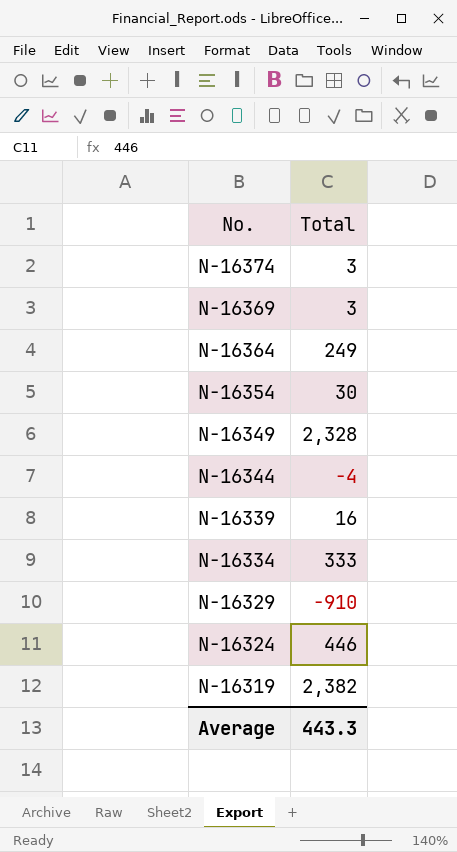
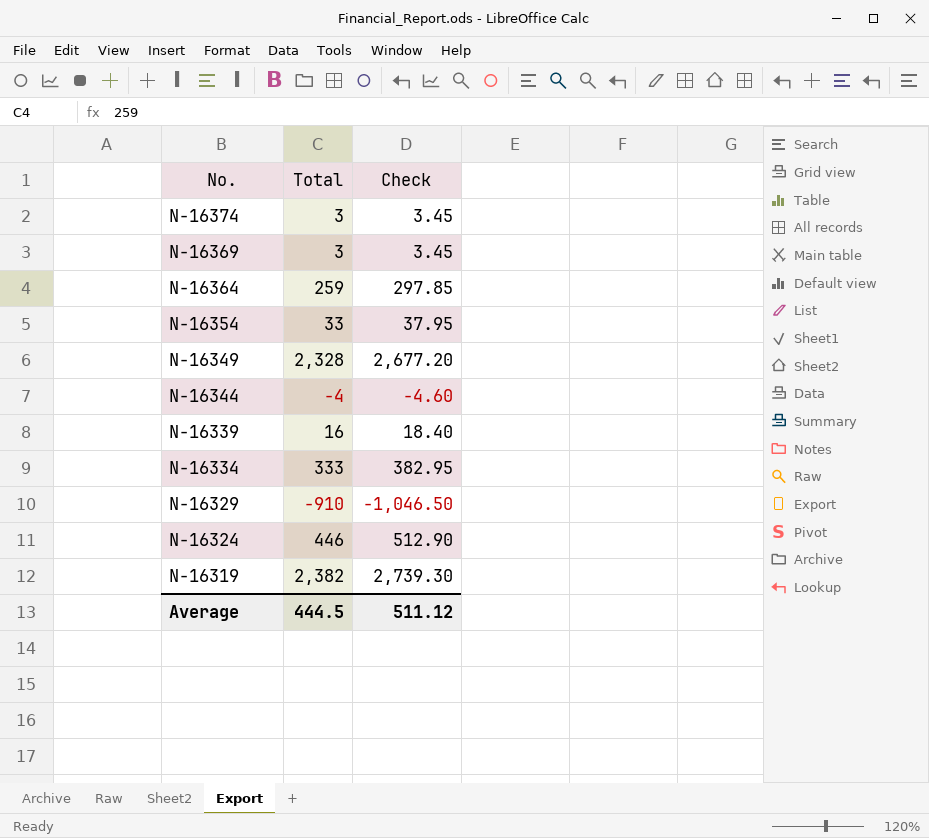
column Check | formula: none -> [Total] * 1.15
N-16364 | Total: 249 -> 259
N-16354 | Total: 30 -> 33
Average | Total: 443.3 -> 444.5

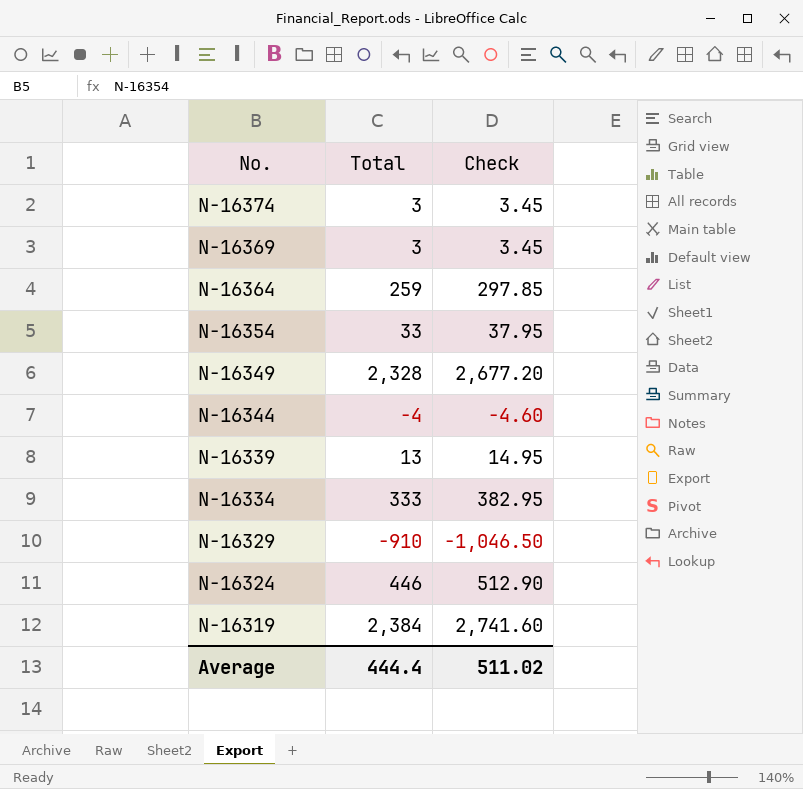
N-16339 | Total: 16 -> 13
N-16339 | Check: 18.40 -> 14.95
N-16319 | Total: 2,382 -> 2,384
N-16319 | Check: 2,739.30 -> 2,741.60
Average | Total: 444.5 -> 444.4
Average | Check: 511.12 -> 511.02

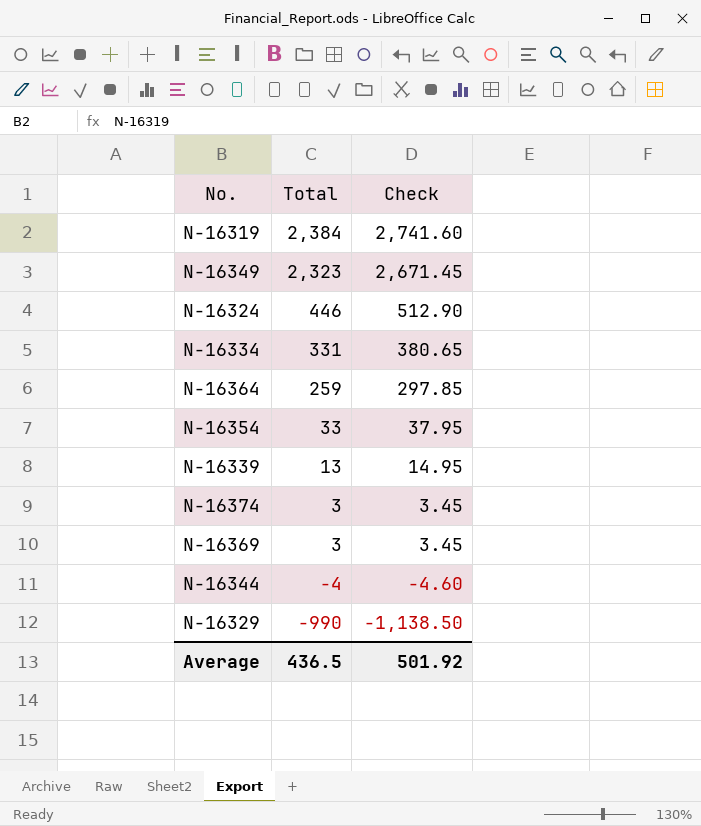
row order: No. descending -> Total descending
N-16349 | Total: 2,328 -> 2,323
N-16349 | Check: 2,677.20 -> 2,671.45
N-16334 | Total: 333 -> 331
N-16334 | Check: 382.95 -> 380.65
N-16329 | Total: -910 -> -990
N-16329 | Check: -1,046.50 -> -1,138.50
Average | Total: 444.4 -> 436.5
Average | Check: 511.02 -> 501.92

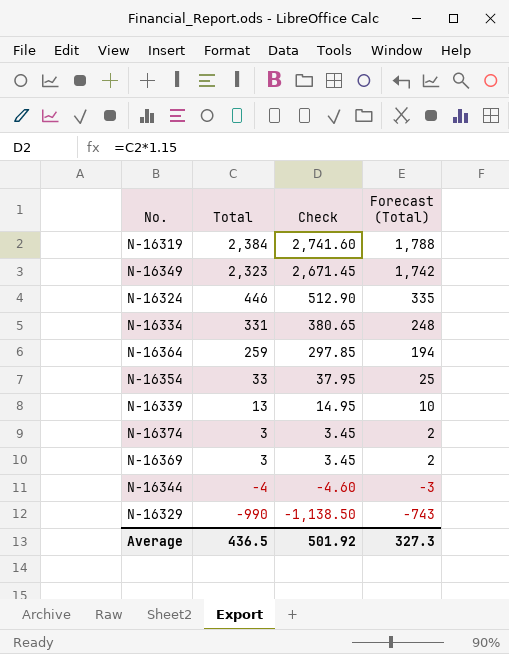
column Forecast (Total) | formula: none -> [Total] * 0.75

